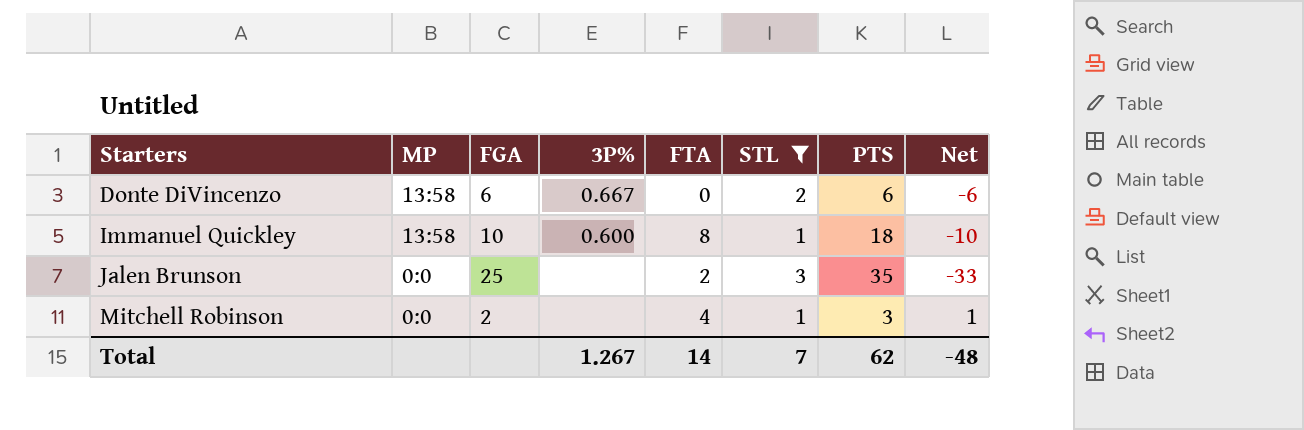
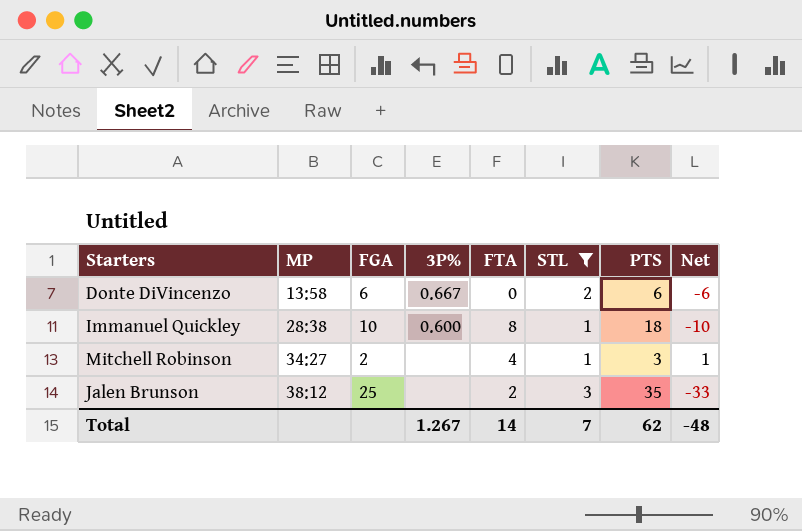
row order: Starters ascending -> MP ascending
Immanuel Quickley | MP: 13:58 -> 28:38
Mitchell Robinson | MP: 0:0 -> 34:27
Jalen Brunson | MP: 0:0 -> 38:12

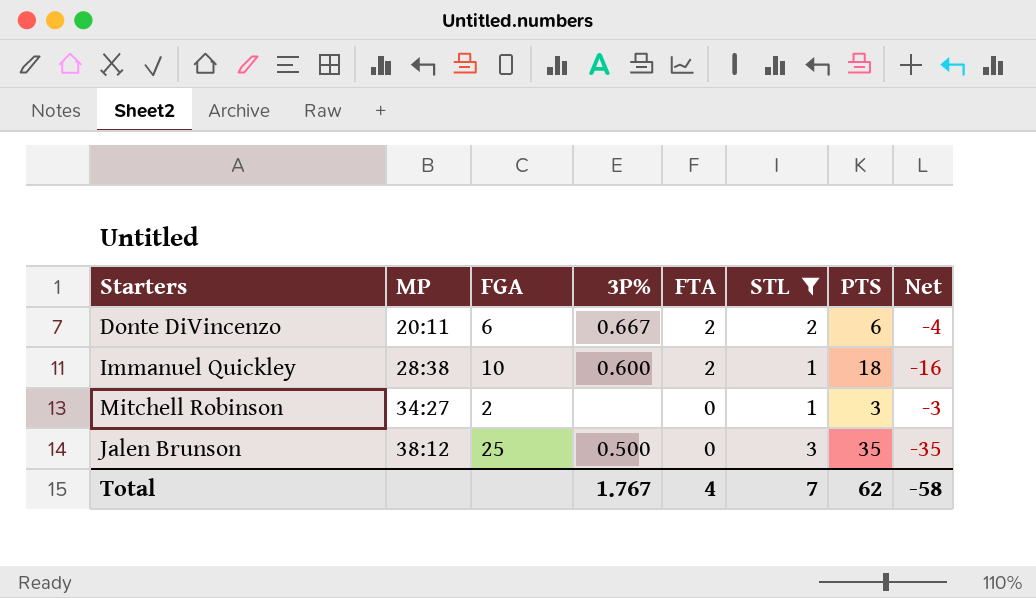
Donte DiVincenzo | MP: 13:58 -> 20:11
Donte DiVincenzo | FTA: 0 -> 2
Donte DiVincenzo | Net: -6 -> -4
Immanuel Quickley | FTA: 8 -> 2
Immanuel Quickley | Net: -10 -> -16
Mitchell Robinson | FTA: 4 -> 0
Mitchell Robinson | Net: 1 -> -3
Jalen Brunson | 3P%: none -> 0.500
Jalen Brunson | FTA: 2 -> 0
Jalen Brunson | Net: -33 -> -35
Total | 3P%: 1.267 -> 1.767
Total | FTA: 14 -> 4
Total | Net: -48 -> -58

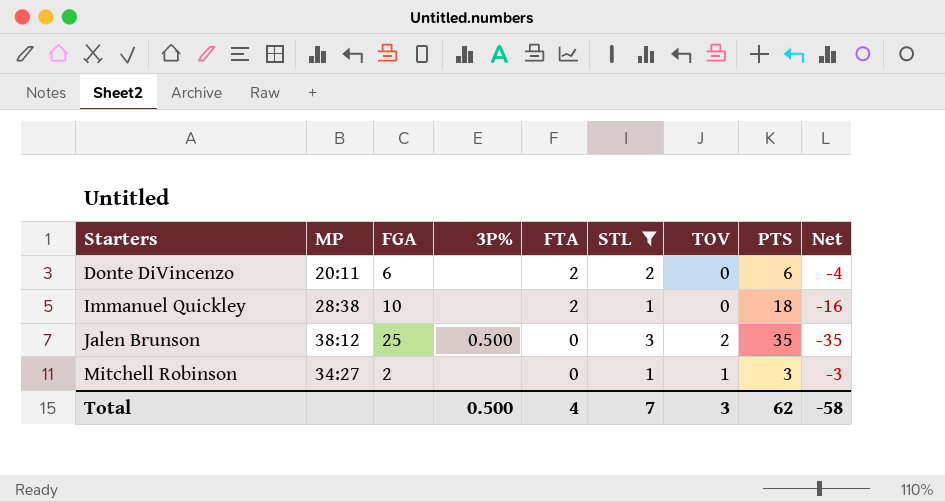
row order: MP ascending -> Starters ascending
column TOV | position: none -> 7
Donte DiVincenzo | 3P%: 0.667 -> none
Immanuel Quickley | 3P%: 0.600 -> none
Total | 3P%: 1.767 -> 0.500

